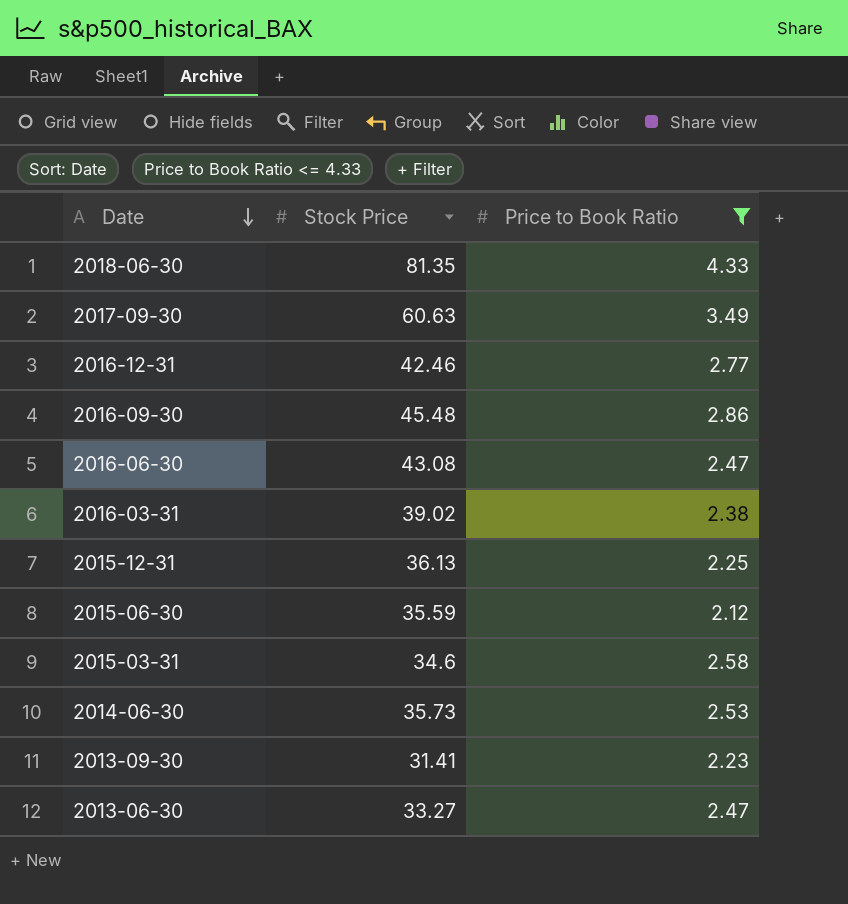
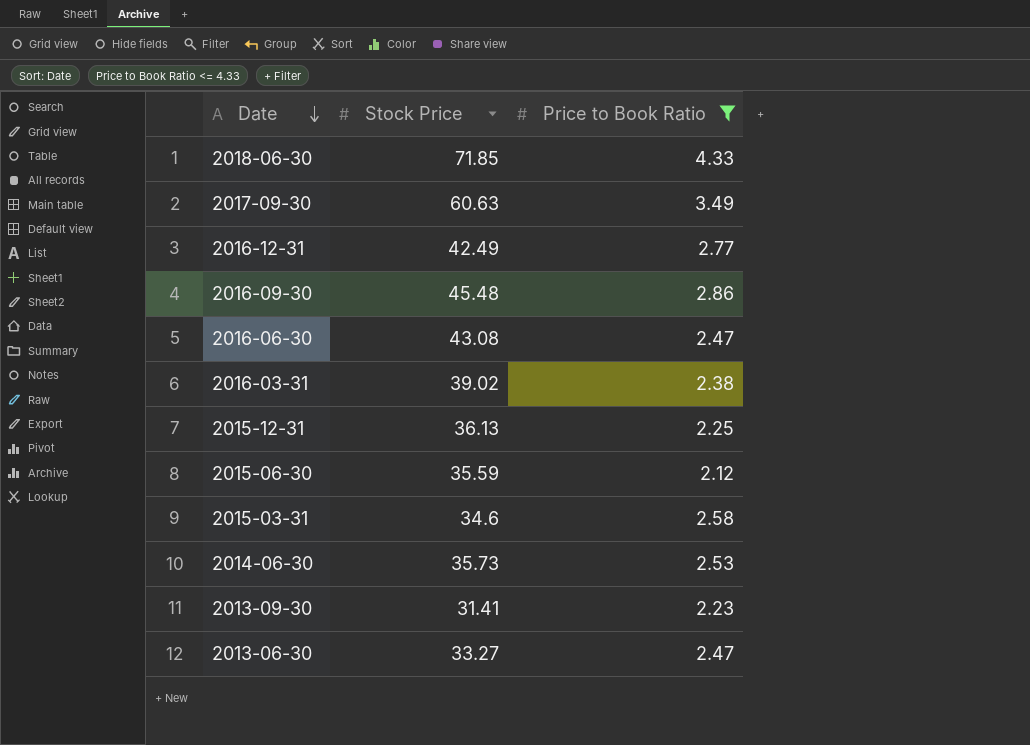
2018-06-30 | Stock Price: 81.35 -> 71.85
2016-12-31 | Stock Price: 42.46 -> 42.49

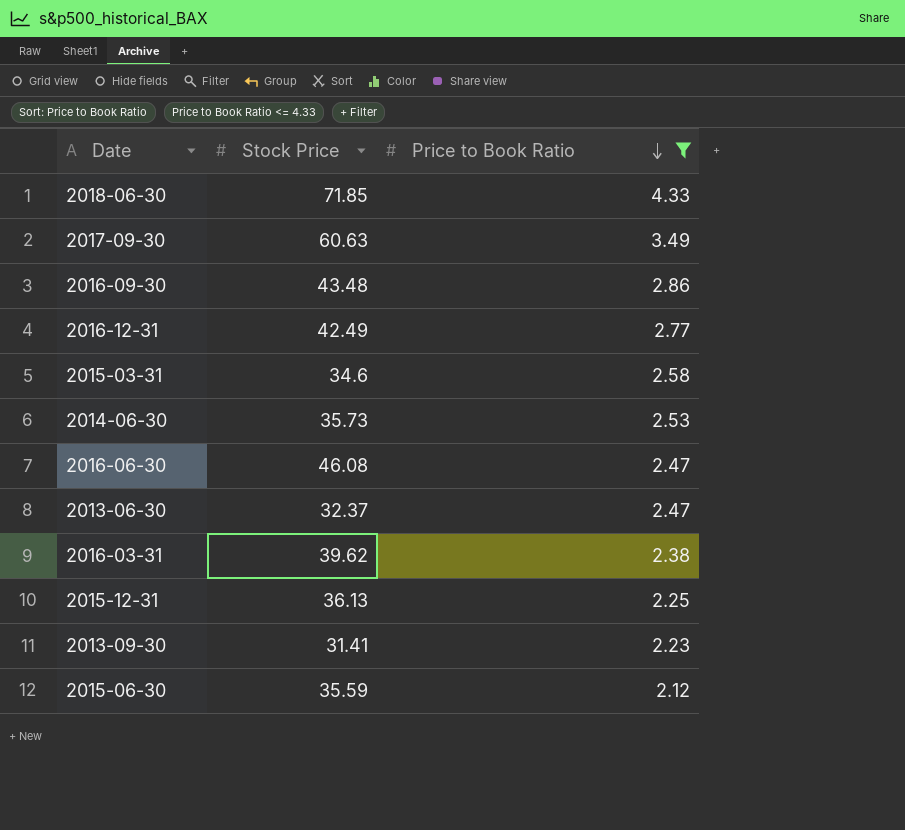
row order: Date descending -> Price to Book Ratio descending
2016-09-30 | Stock Price: 45.48 -> 43.48
2016-06-30 | Stock Price: 43.08 -> 46.08
2013-06-30 | Stock Price: 33.27 -> 32.37
2016-03-31 | Stock Price: 39.02 -> 39.62

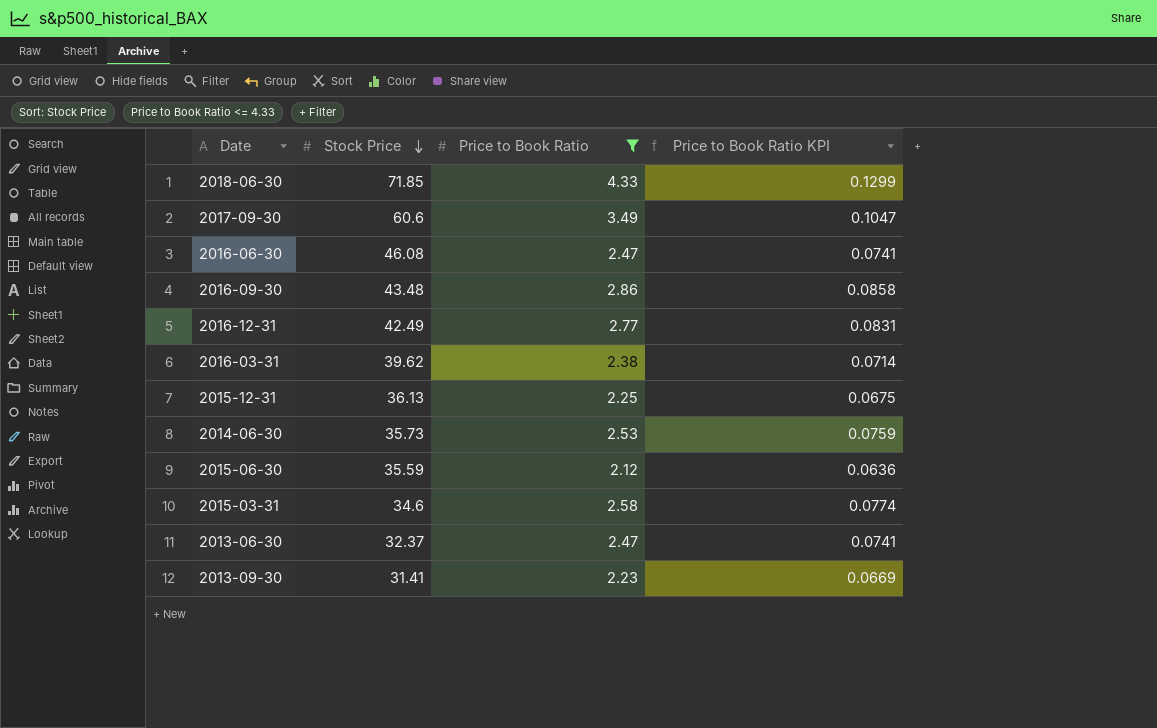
row order: Price to Book Ratio descending -> Stock Price descending
column Price to Book Ratio KPI | formula: none -> [Price to Book Ratio] * 0.03
2017-09-30 | Stock Price: 60.63 -> 60.6

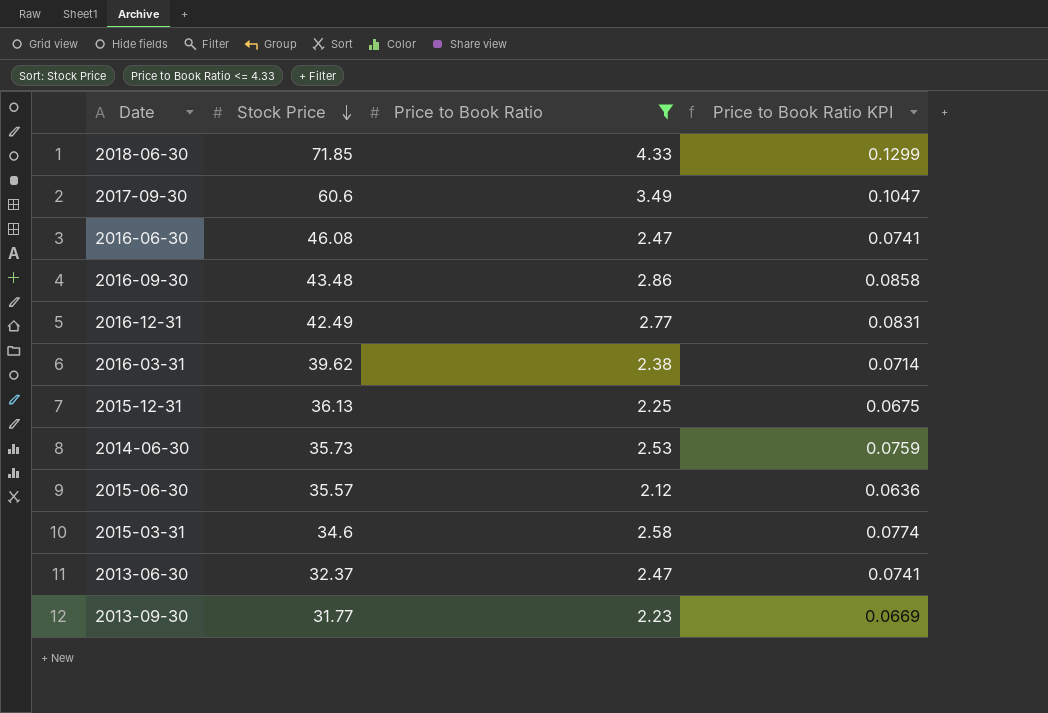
2015-06-30 | Stock Price: 35.59 -> 35.57
2013-09-30 | Stock Price: 31.41 -> 31.77

